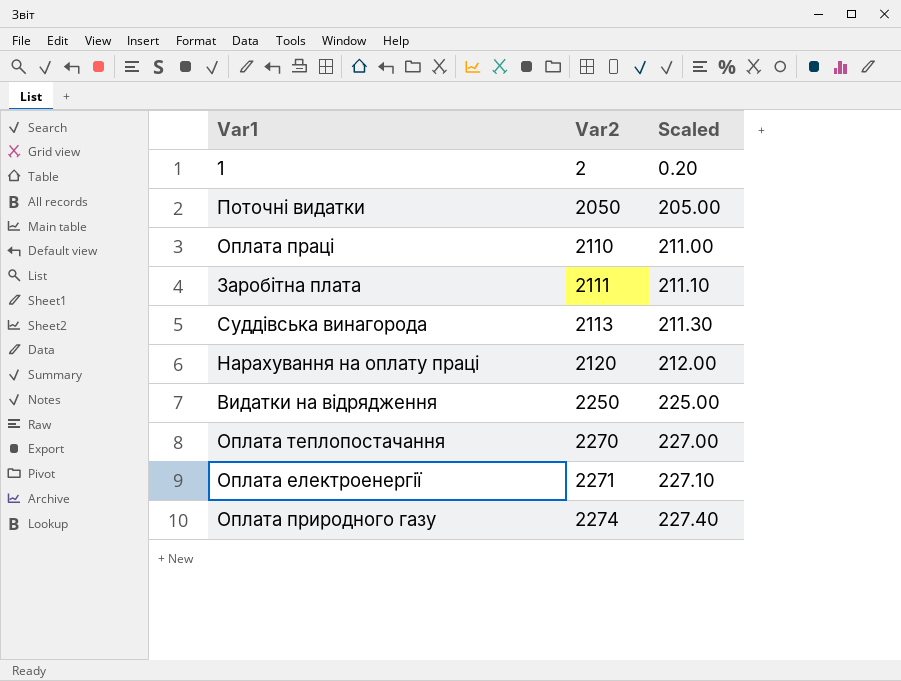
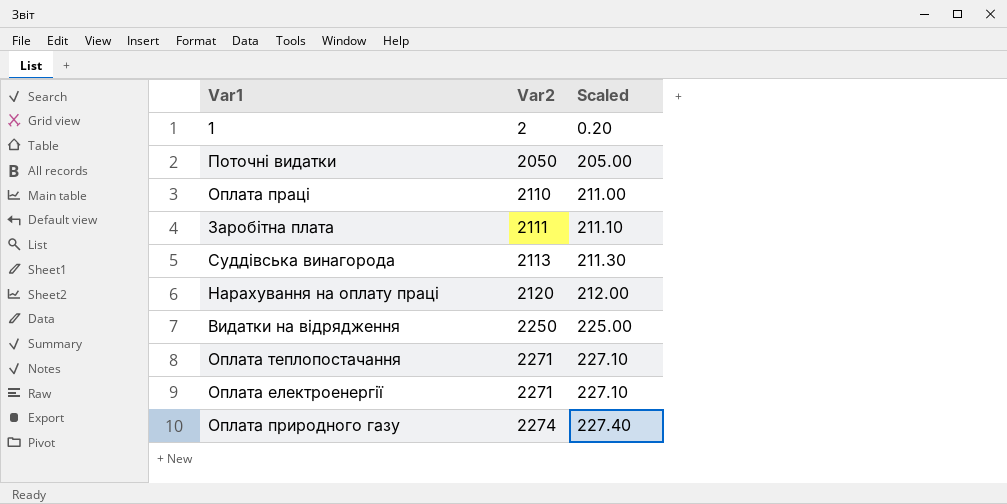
Оплата теплопостачання | Var2: 2270 -> 2271
Оплата теплопостачання | Scaled: 227.00 -> 227.10

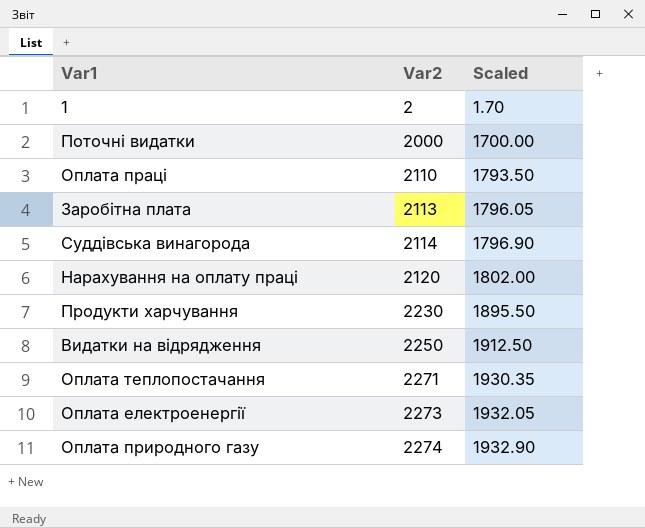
column Scaled | formula: [Var2] * 0.1 -> [Var2] * 0.85
Поточні видатки | Var2: 2050 -> 2000
Заробітна плата | Var2: 2111 -> 2113
Суддівська винагорода | Var2: 2113 -> 2114
row Продукти харчування: none -> 2230 | 1895.50
Оплата електроенергії | Var2: 2271 -> 2273

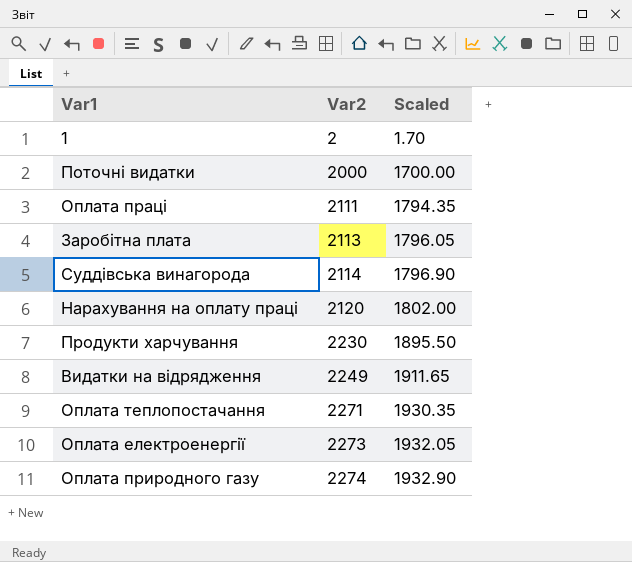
Оплата праці | Var2: 2110 -> 2111
Оплата праці | Scaled: 1793.50 -> 1794.35
Видатки на відрядження | Var2: 2250 -> 2249
Видатки на відрядження | Scaled: 1912.50 -> 1911.65

